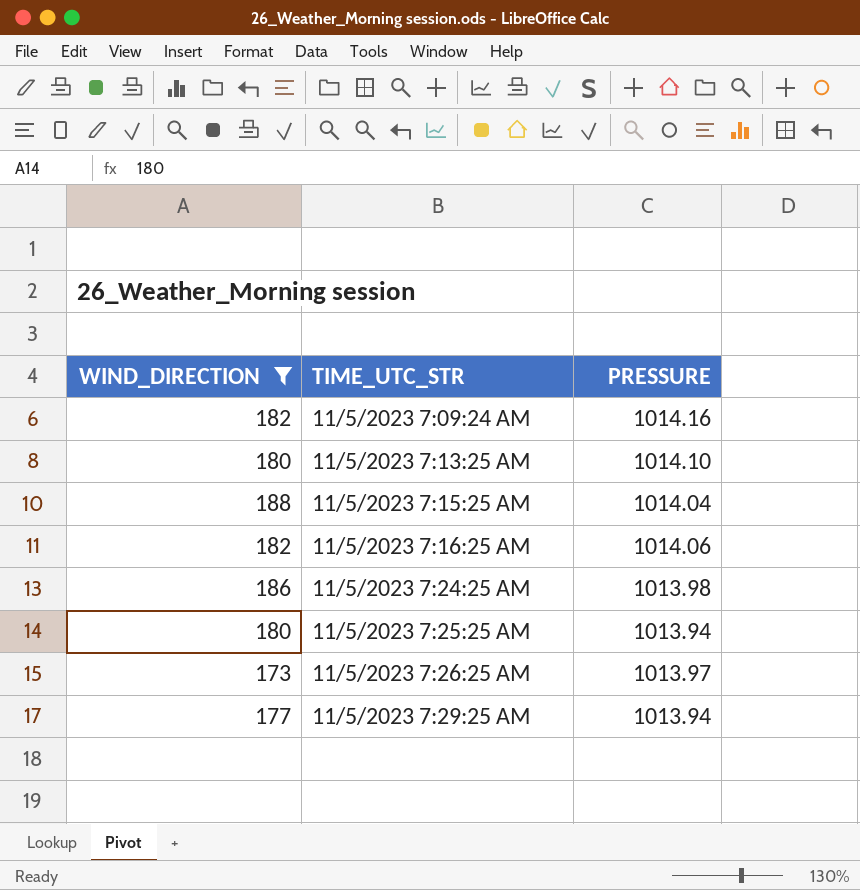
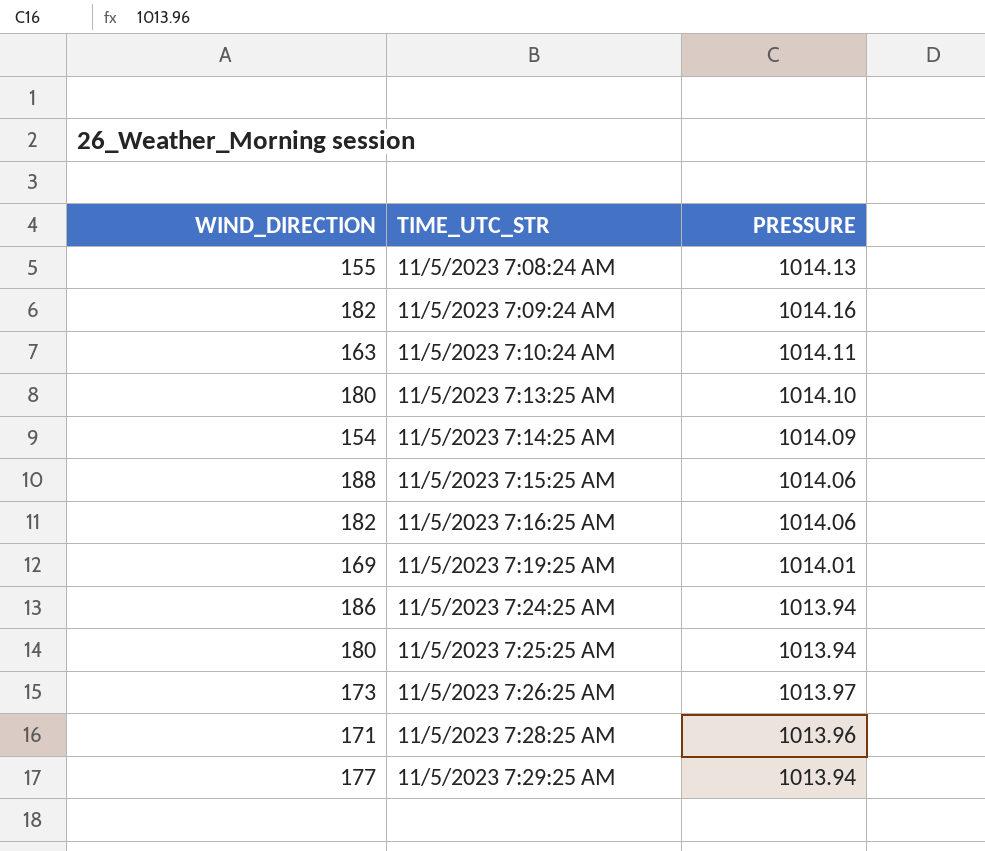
filter: WIND_DIRECTION >= 173 -> none
11/5/2023 7:15:25 AM | PRESSURE: 1014.04 -> 1014.06
11/5/2023 7:24:25 AM | PRESSURE: 1013.98 -> 1013.94

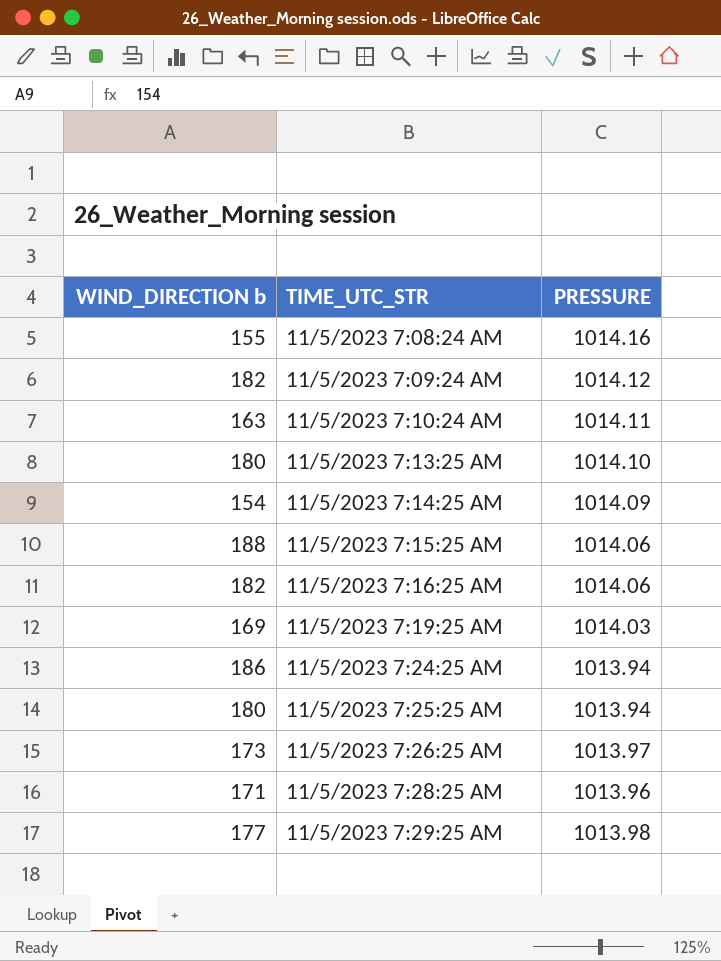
column name: WIND_DIRECTION -> WIND_DIRECTION b
11/5/2023 7:08:24 AM | PRESSURE: 1014.13 -> 1014.16
11/5/2023 7:09:24 AM | PRESSURE: 1014.16 -> 1014.12
11/5/2023 7:19:25 AM | PRESSURE: 1014.01 -> 1014.03
11/5/2023 7:29:25 AM | PRESSURE: 1013.94 -> 1013.98

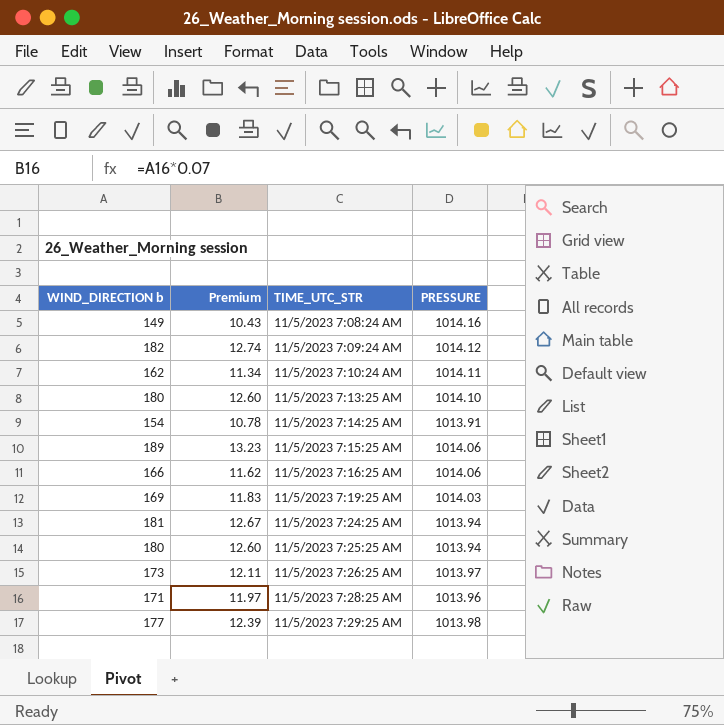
column Premium | formula: none -> [WIND_DIRECTION b] * 0.07
11/5/2023 7:08:24 AM | WIND_DIRECTION b: 155 -> 149
11/5/2023 7:10:24 AM | WIND_DIRECTION b: 163 -> 162
11/5/2023 7:14:25 AM | PRESSURE: 1014.09 -> 1013.91
11/5/2023 7:15:25 AM | WIND_DIRECTION b: 188 -> 189
11/5/2023 7:16:25 AM | WIND_DIRECTION b: 182 -> 166
11/5/2023 7:24:25 AM | WIND_DIRECTION b: 186 -> 181

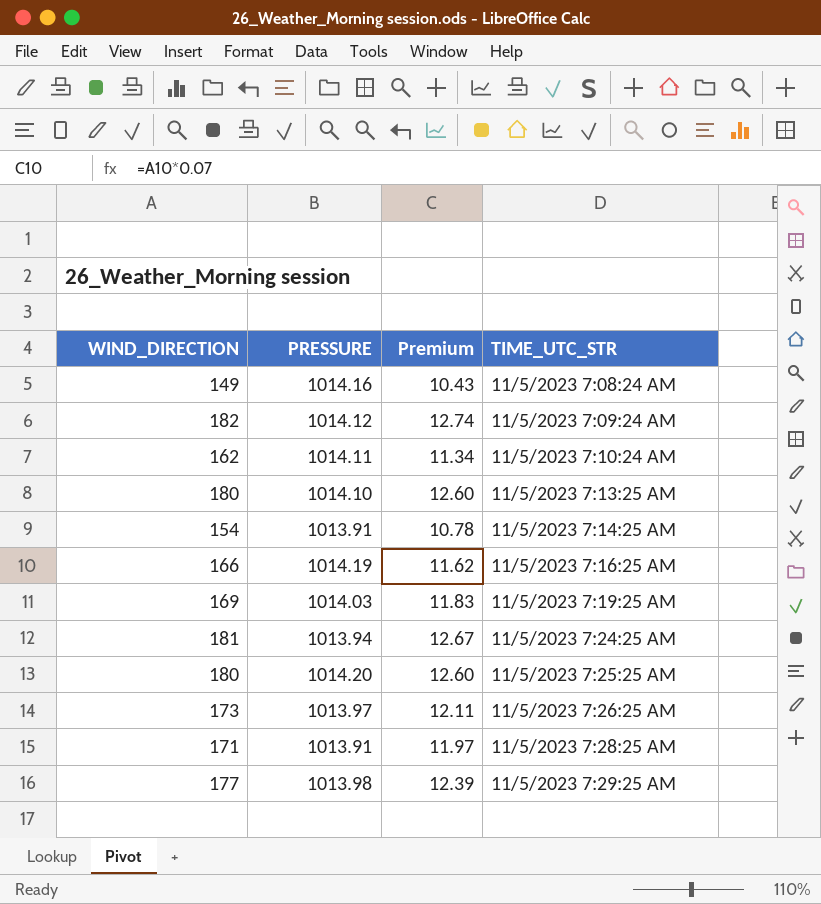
column name: WIND_DIRECTION b -> WIND_DIRECTION
column PRESSURE | position: 4 -> 2
row 11/5/2023 7:15:25 AM: 189 | 13.23 | 1014.06 -> none
11/5/2023 7:16:25 AM | PRESSURE: 1014.06 -> 1014.19
11/5/2023 7:25:25 AM | PRESSURE: 1013.94 -> 1014.20
11/5/2023 7:28:25 AM | PRESSURE: 1013.96 -> 1013.91

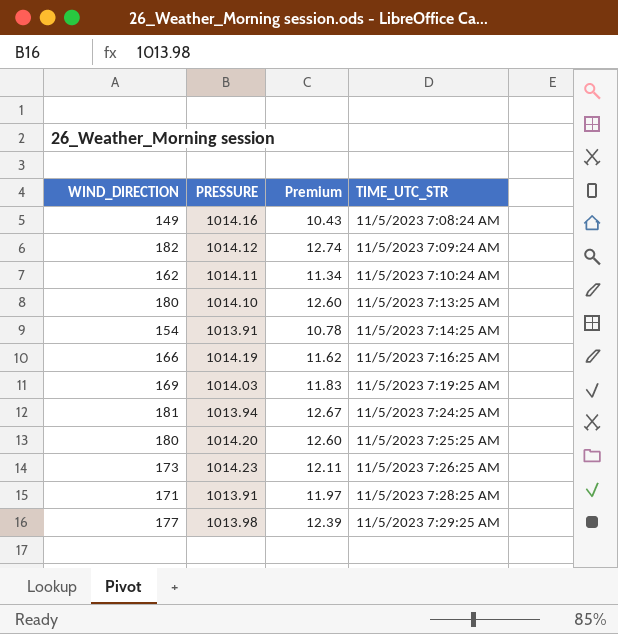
11/5/2023 7:26:25 AM | PRESSURE: 1013.97 -> 1014.23

